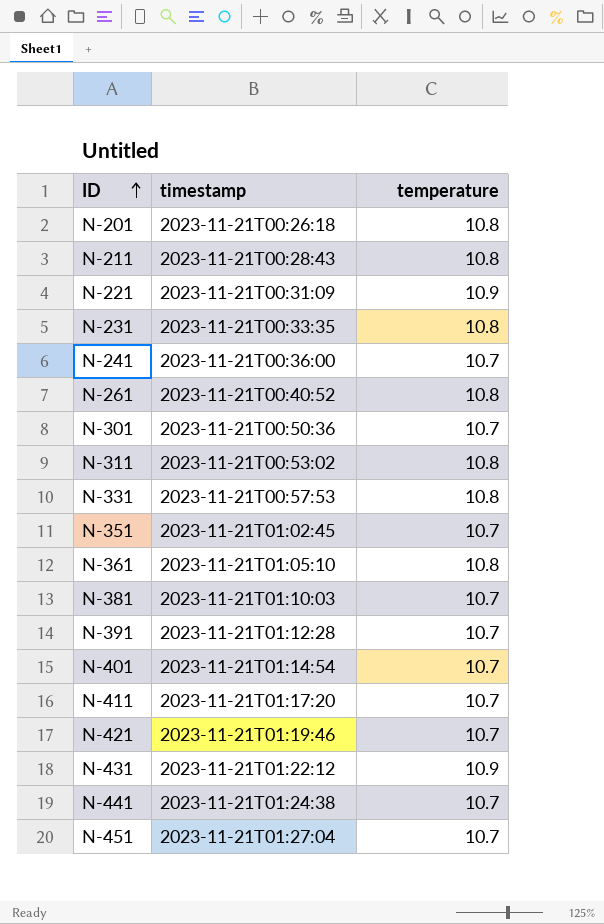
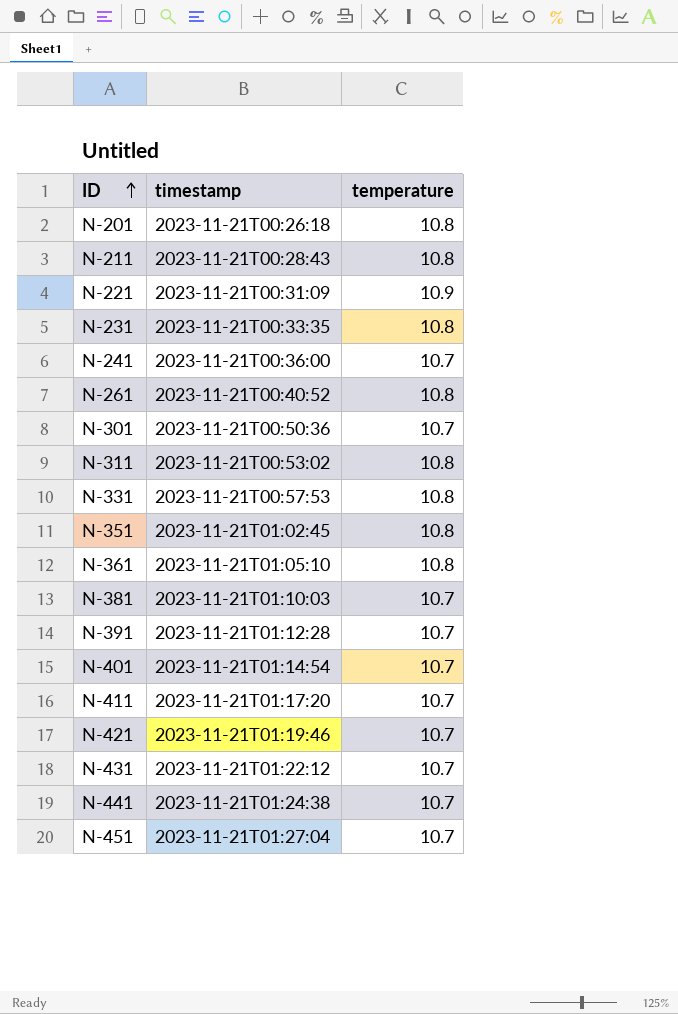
N-351 | temperature: 10.7 -> 10.8
N-431 | temperature: 10.9 -> 10.7

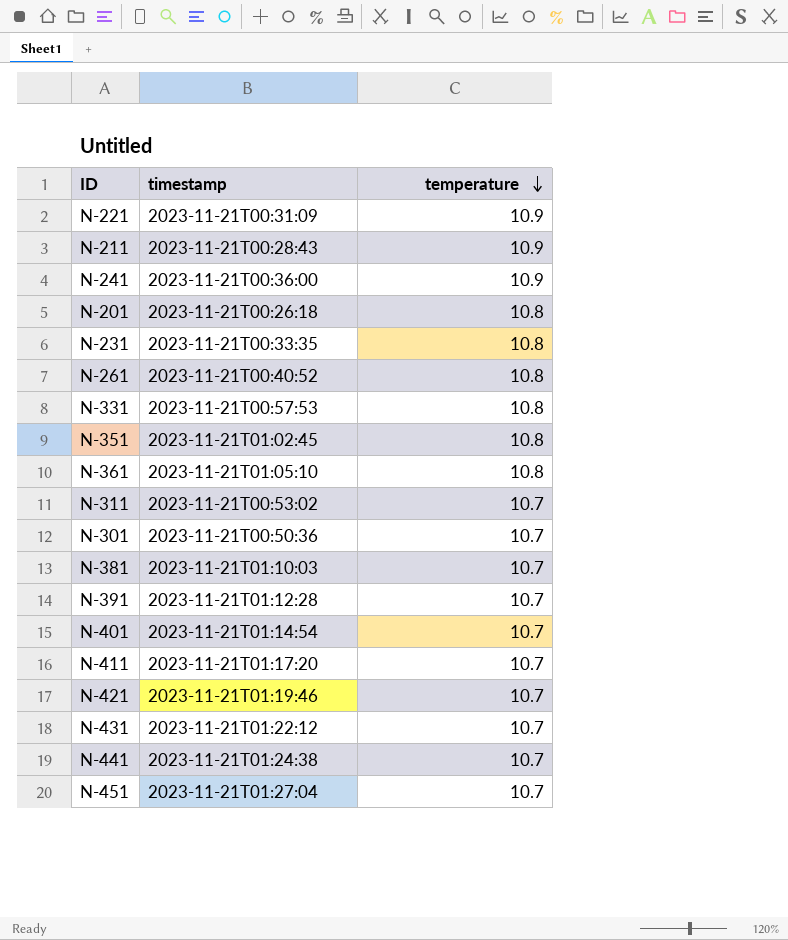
row order: ID ascending -> temperature descending
N-211 | temperature: 10.8 -> 10.9
N-241 | temperature: 10.7 -> 10.9
N-311 | temperature: 10.8 -> 10.7

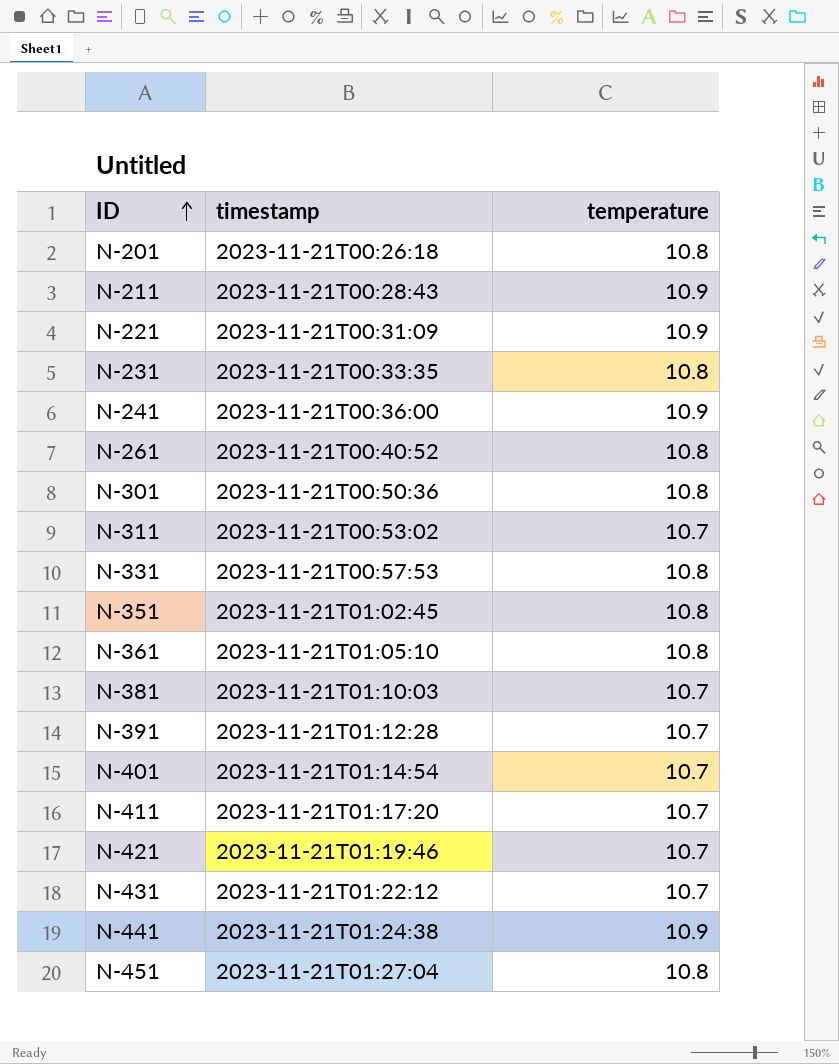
row order: temperature descending -> ID ascending
N-301 | temperature: 10.7 -> 10.8
N-441 | temperature: 10.7 -> 10.9
N-451 | temperature: 10.7 -> 10.8

